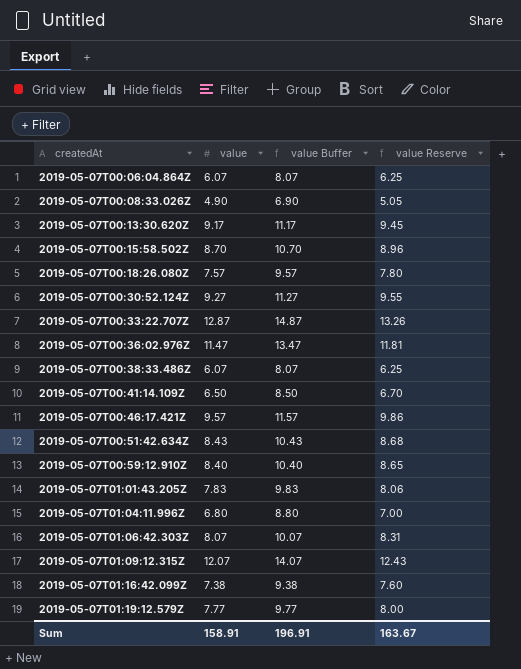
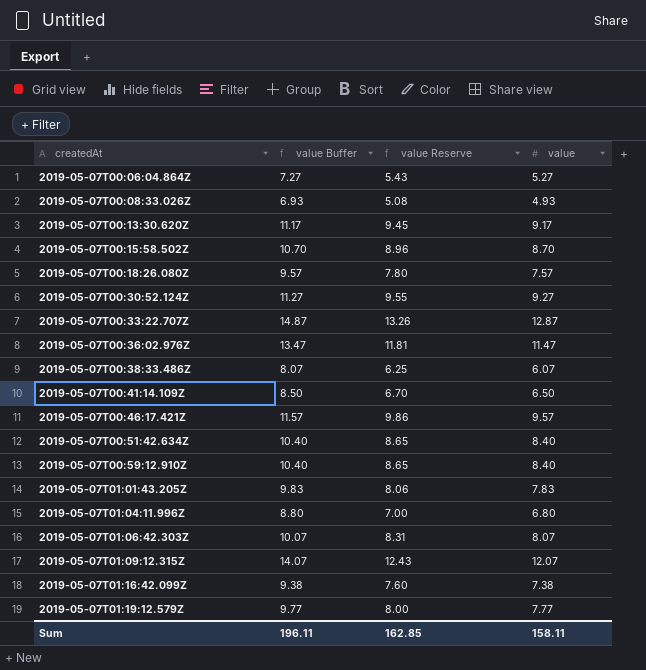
column value | position: 2 -> 4
2019-05-07T00:06:04.864Z | value Buffer: 8.07 -> 7.27
2019-05-07T00:06:04.864Z | value Reserve: 6.25 -> 5.43
2019-05-07T00:06:04.864Z | value: 6.07 -> 5.27
2019-05-07T00:08:33.026Z | value Buffer: 6.90 -> 6.93
2019-05-07T00:08:33.026Z | value Reserve: 5.05 -> 5.08
2019-05-07T00:08:33.026Z | value: 4.90 -> 4.93
2019-05-07T00:51:42.634Z | value Buffer: 10.43 -> 10.40
2019-05-07T00:51:42.634Z | value Reserve: 8.68 -> 8.65
2019-05-07T00:51:42.634Z | value: 8.43 -> 8.40
Sum | value Buffer: 196.91 -> 196.11
Sum | value Reserve: 163.67 -> 162.85
Sum | value: 158.91 -> 158.11

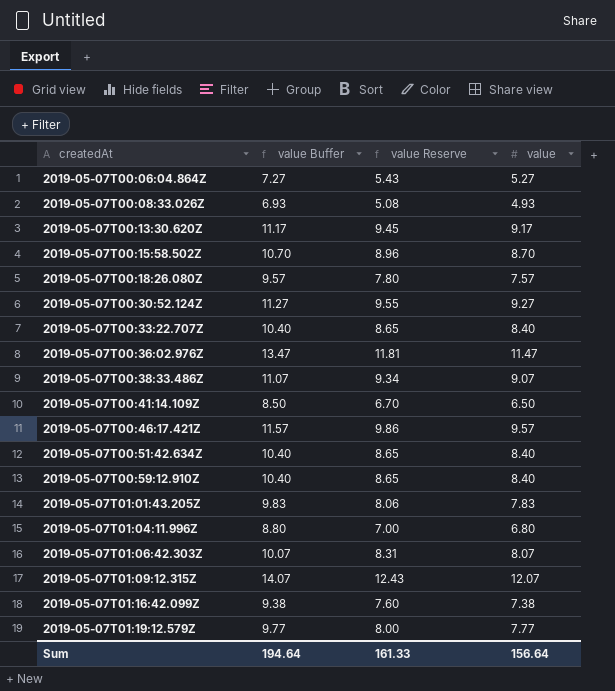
2019-05-07T00:33:22.707Z | value Buffer: 14.87 -> 10.40
2019-05-07T00:33:22.707Z | value Reserve: 13.26 -> 8.65
2019-05-07T00:33:22.707Z | value: 12.87 -> 8.40
2019-05-07T00:38:33.486Z | value Buffer: 8.07 -> 11.07
2019-05-07T00:38:33.486Z | value Reserve: 6.25 -> 9.34
2019-05-07T00:38:33.486Z | value: 6.07 -> 9.07
Sum | value Buffer: 196.11 -> 194.64
Sum | value Reserve: 162.85 -> 161.33
Sum | value: 158.11 -> 156.64

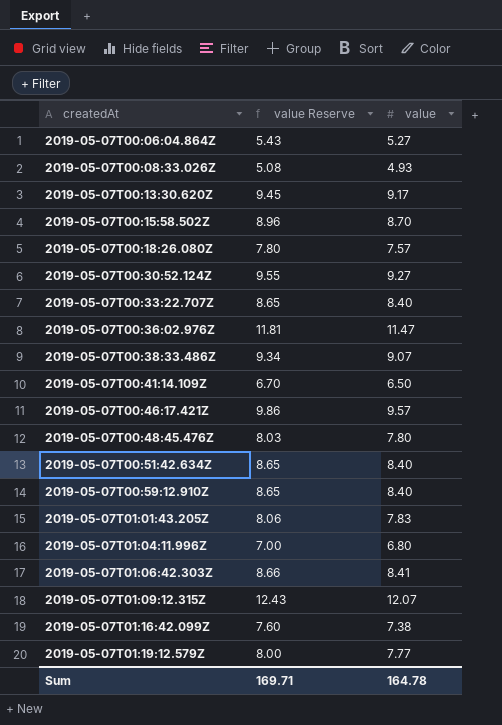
column value Buffer | formula: [value] + 2 -> none
row 2019-05-07T00:48:45.476Z: none -> 8.03 | 7.80
2019-05-07T01:06:42.303Z | value Reserve: 8.31 -> 8.66
2019-05-07T01:06:42.303Z | value: 8.07 -> 8.41
Sum | value Reserve: 161.33 -> 169.71
Sum | value: 156.64 -> 164.78

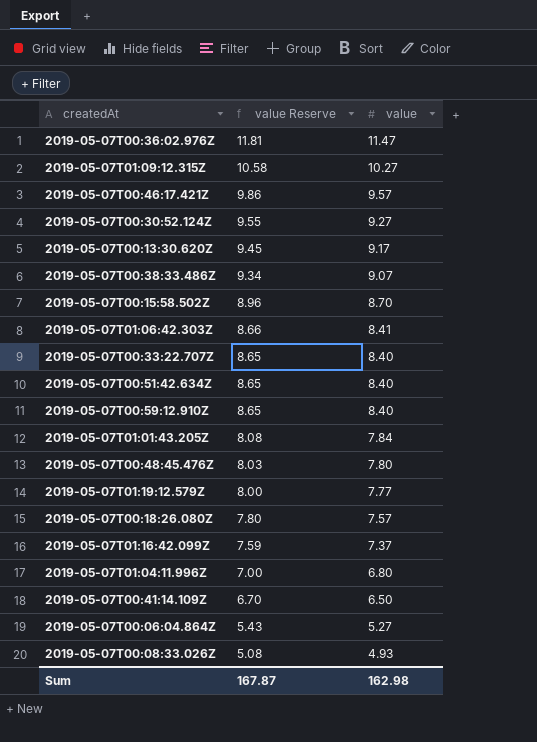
row order: createdAt ascending -> value Reserve descending
2019-05-07T01:09:12.315Z | value Reserve: 12.43 -> 10.58
2019-05-07T01:09:12.315Z | value: 12.07 -> 10.27
2019-05-07T01:01:43.205Z | value Reserve: 8.06 -> 8.08
2019-05-07T01:01:43.205Z | value: 7.83 -> 7.84
2019-05-07T01:16:42.099Z | value Reserve: 7.60 -> 7.59
2019-05-07T01:16:42.099Z | value: 7.38 -> 7.37
Sum | value Reserve: 169.71 -> 167.87
Sum | value: 164.78 -> 162.98

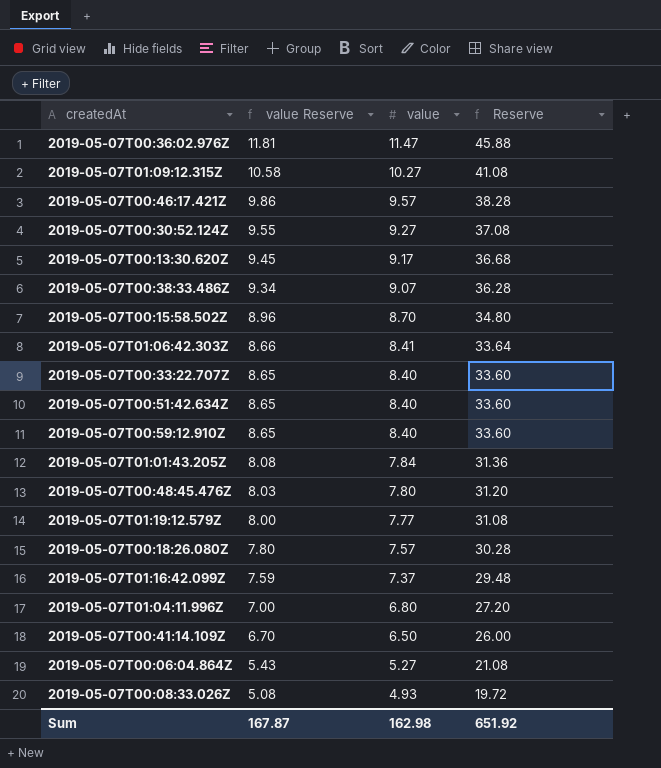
column Reserve | formula: none -> [value] * 4

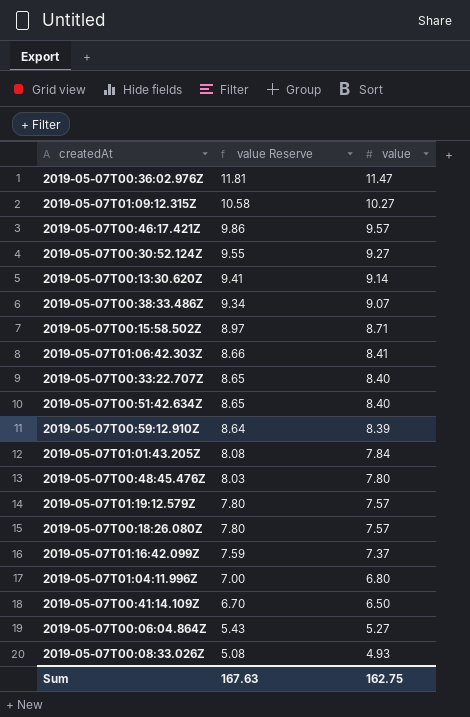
column Reserve | formula: [value] * 4 -> none
2019-05-07T00:13:30.620Z | value Reserve: 9.45 -> 9.41
2019-05-07T00:13:30.620Z | value: 9.17 -> 9.14
2019-05-07T00:15:58.502Z | value Reserve: 8.96 -> 8.97
2019-05-07T00:15:58.502Z | value: 8.70 -> 8.71
2019-05-07T00:59:12.910Z | value Reserve: 8.65 -> 8.64
2019-05-07T00:59:12.910Z | value: 8.40 -> 8.39
2019-05-07T01:19:12.579Z | value Reserve: 8.00 -> 7.80
2019-05-07T01:19:12.579Z | value: 7.77 -> 7.57
Sum | value Reserve: 167.87 -> 167.63
Sum | value: 162.98 -> 162.75

